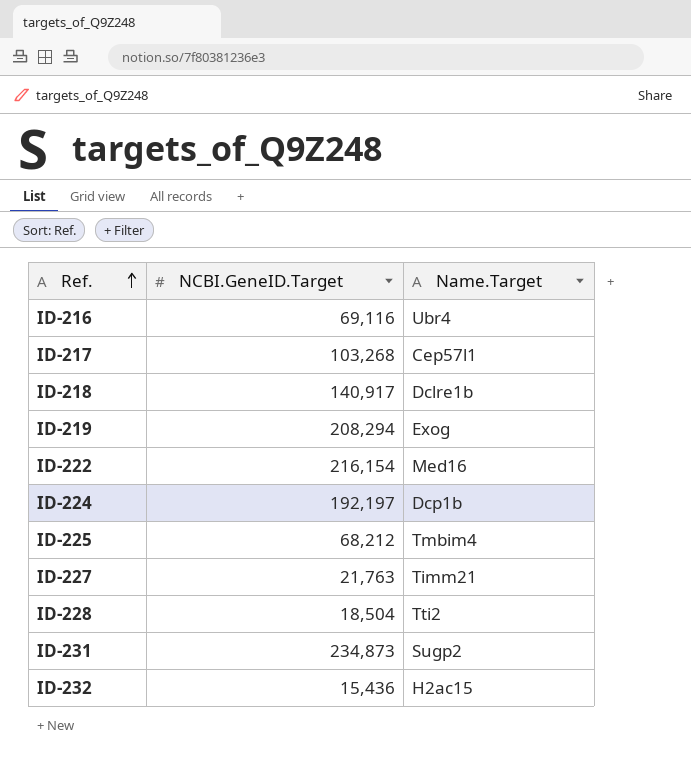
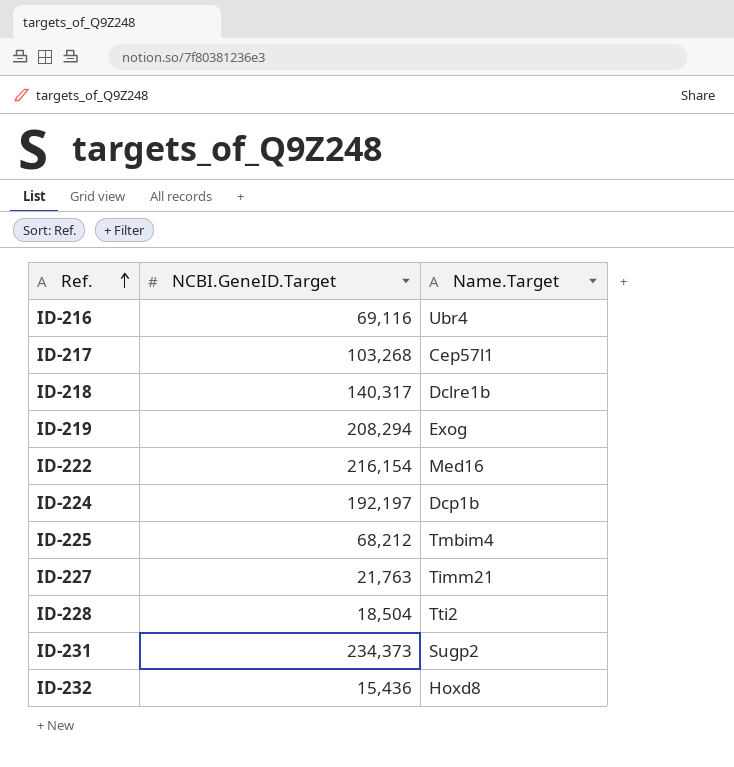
ID-218 | NCBI.GeneID.Target: 140,917 -> 140,317
ID-231 | NCBI.GeneID.Target: 234,873 -> 234,373
ID-232 | Name.Target: H2ac15 -> Hoxd8

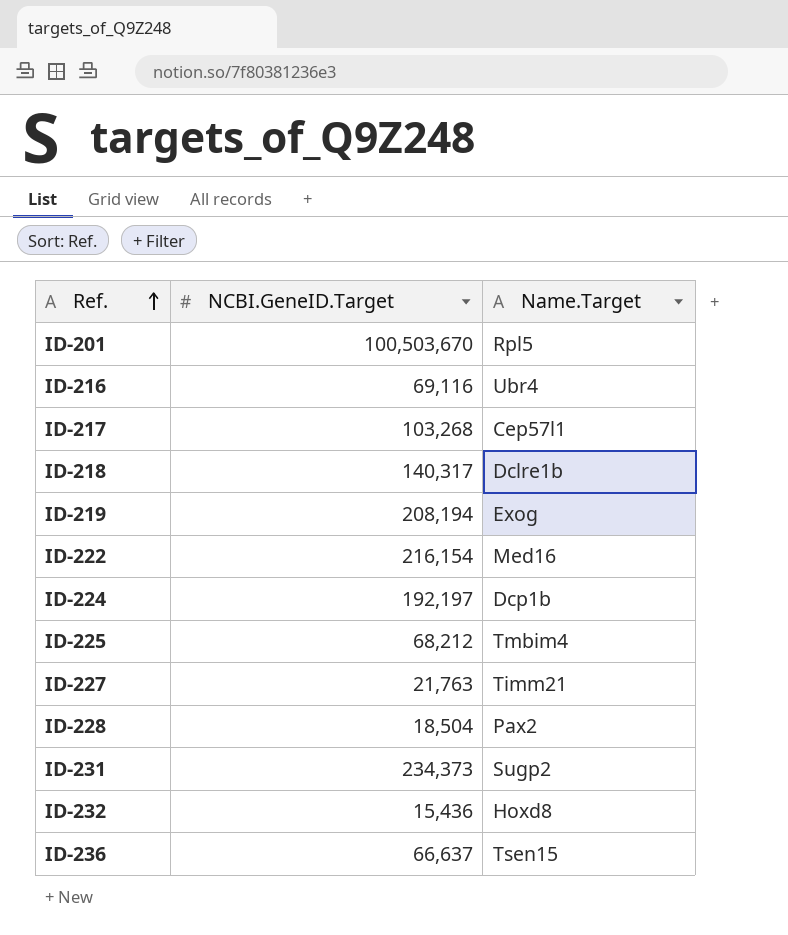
row ID-201: none -> 100,503,670 | Rpl5
ID-219 | NCBI.GeneID.Target: 208,294 -> 208,194
ID-228 | Name.Target: Tti2 -> Pax2
row ID-236: none -> 66,637 | Tsen15

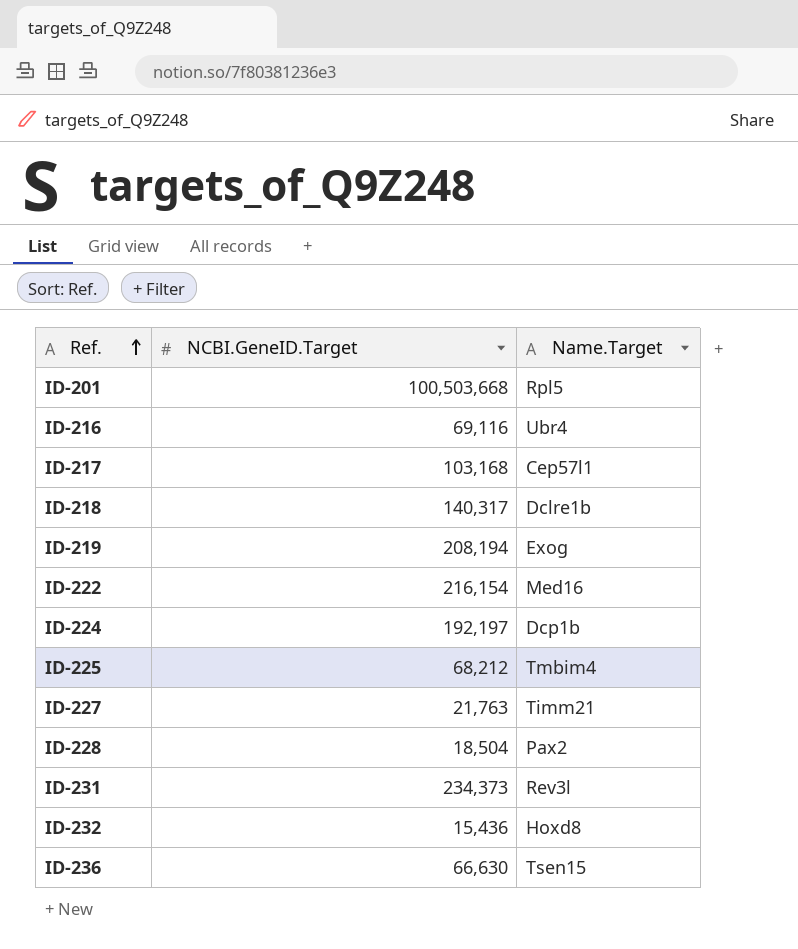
ID-201 | NCBI.GeneID.Target: 100,503,670 -> 100,503,668
ID-217 | NCBI.GeneID.Target: 103,268 -> 103,168
ID-231 | Name.Target: Sugp2 -> Rev3l
ID-236 | NCBI.GeneID.Target: 66,637 -> 66,630

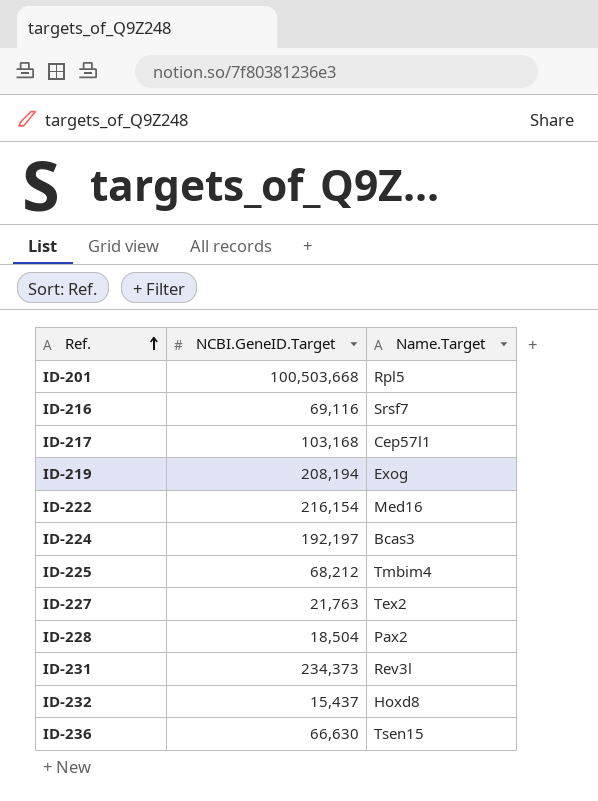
row ID-218: 140,317 | Dclre1b -> none
ID-216 | Name.Target: Ubr4 -> Srsf7
ID-224 | Name.Target: Dcp1b -> Bcas3
ID-227 | Name.Target: Timm21 -> Tex2
ID-232 | NCBI.GeneID.Target: 15,436 -> 15,437

